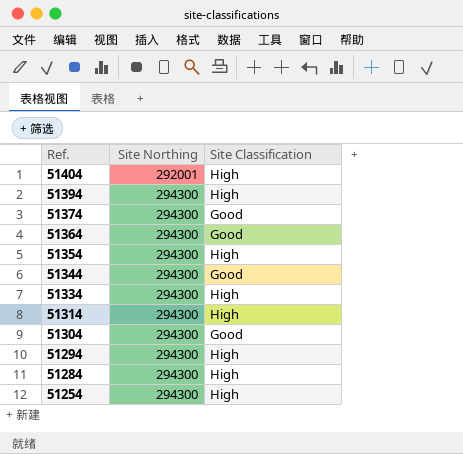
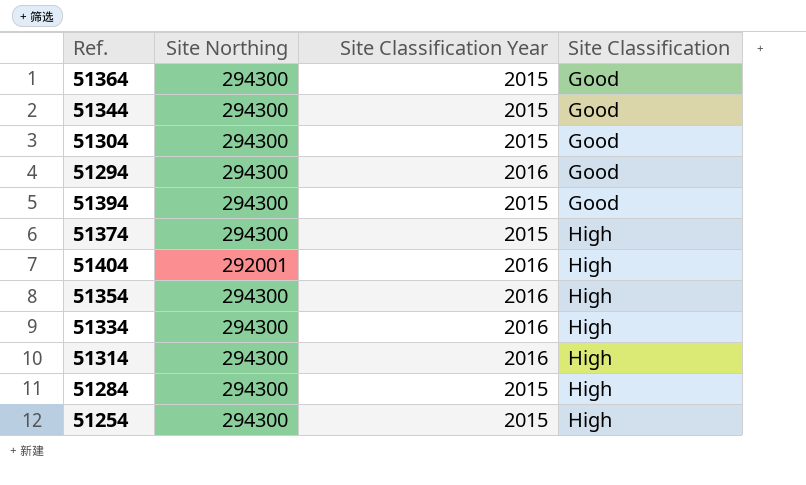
row order: Ref. descending -> Site Classification ascending
column Site Classification Year | position: none -> 3
51294 | Site Classification: High -> Good
51394 | Site Classification: High -> Good
51374 | Site Classification: Good -> High

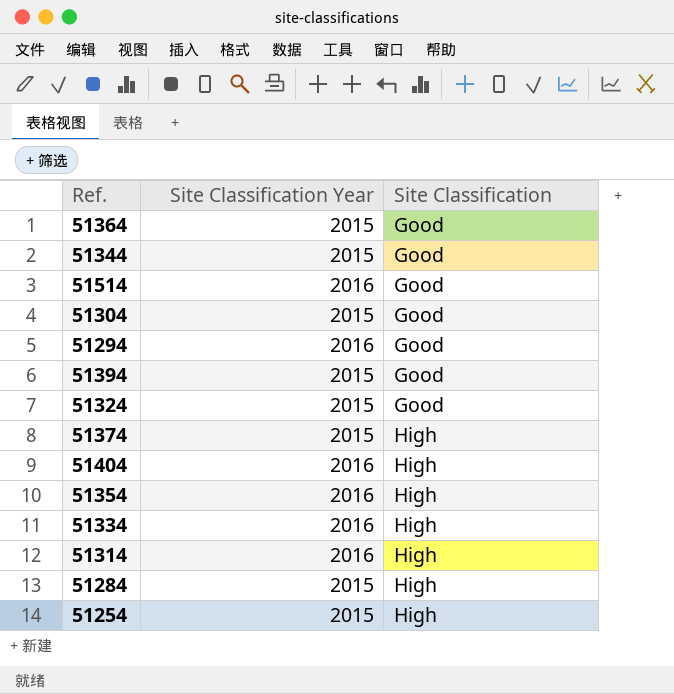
column Site Northing | position: 2 -> none
row 51514: none -> 2016 | Good
row 51324: none -> 2015 | Good

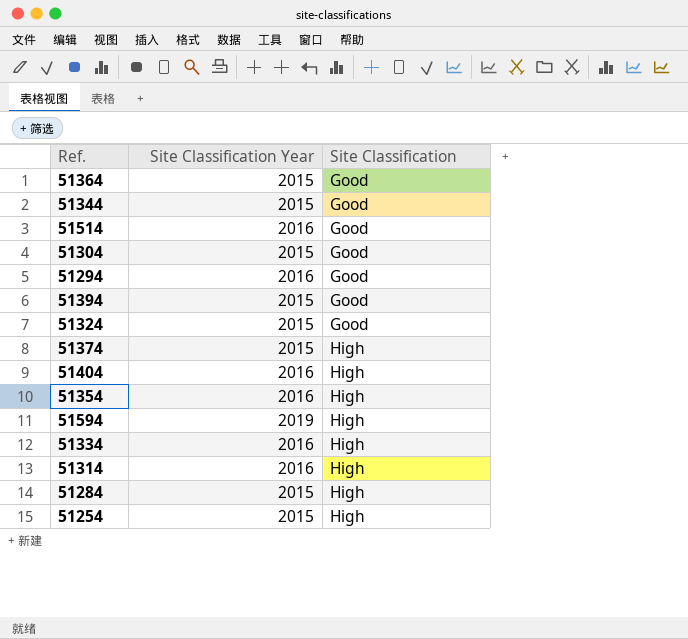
row 51594: none -> 2019 | High

